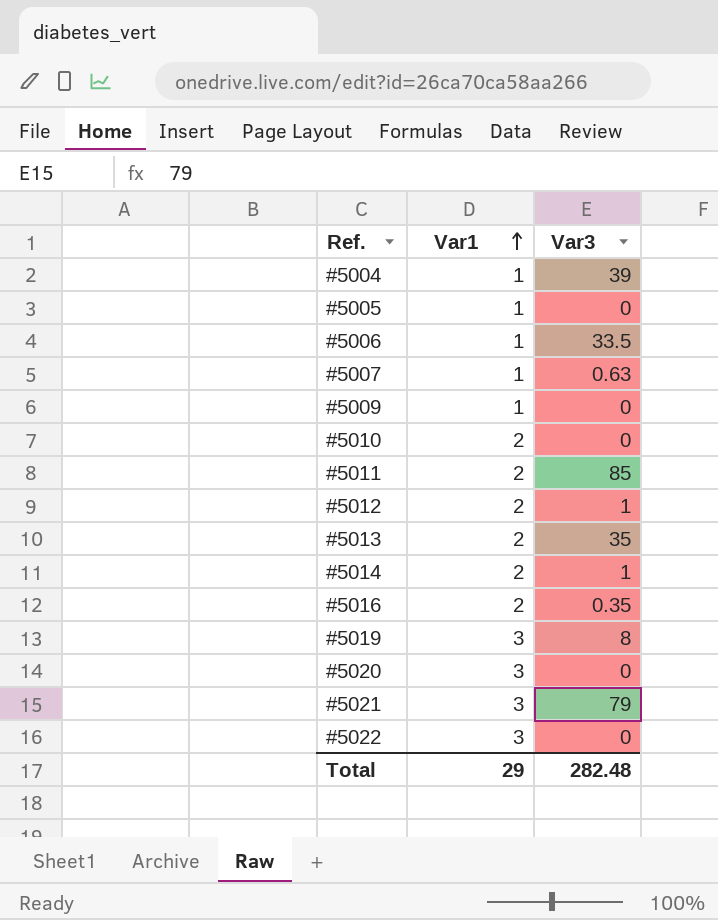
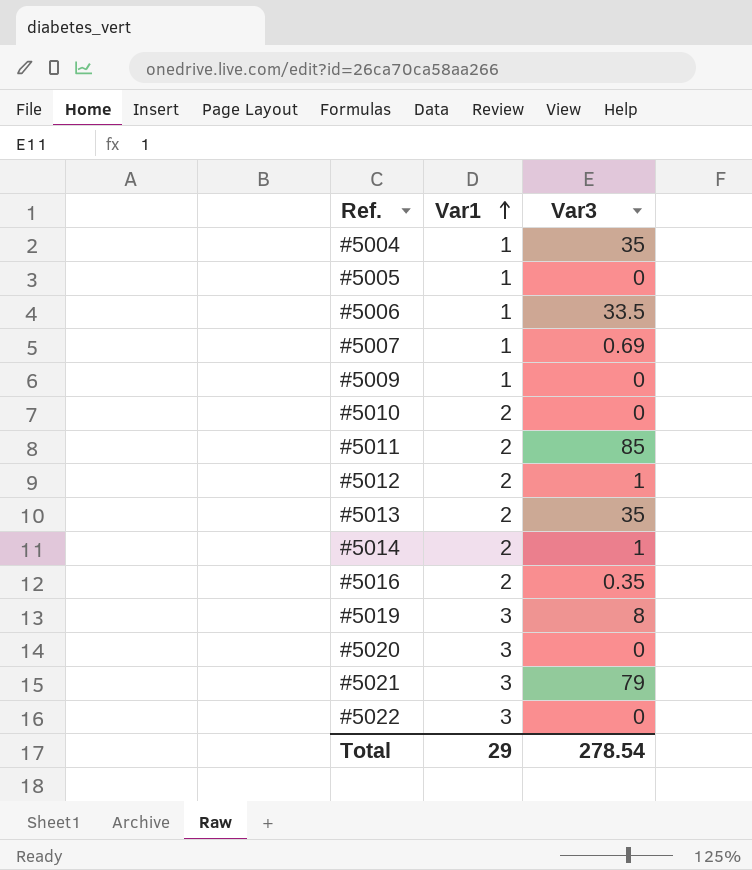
#5004 | Var3: 39 -> 35
#5007 | Var3: 0.63 -> 0.69
Total | Var3: 282.48 -> 278.54

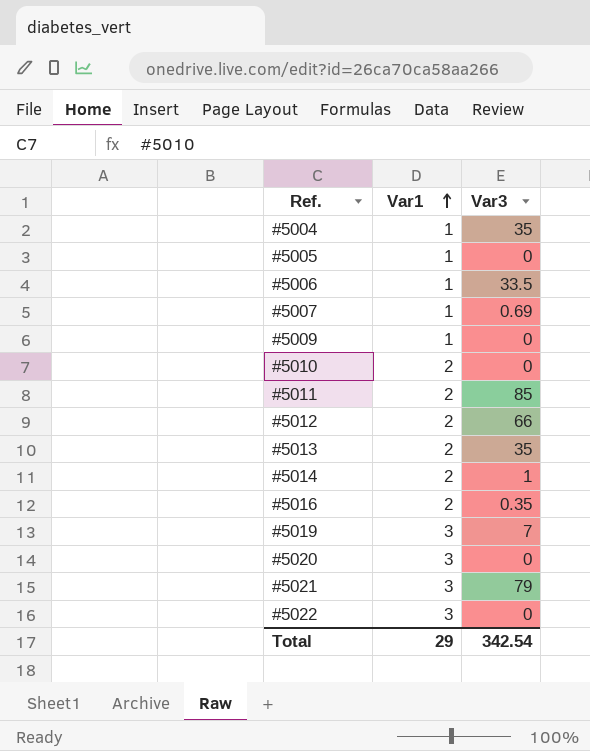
#5012 | Var3: 1 -> 66
#5019 | Var3: 8 -> 7
Total | Var3: 278.54 -> 342.54

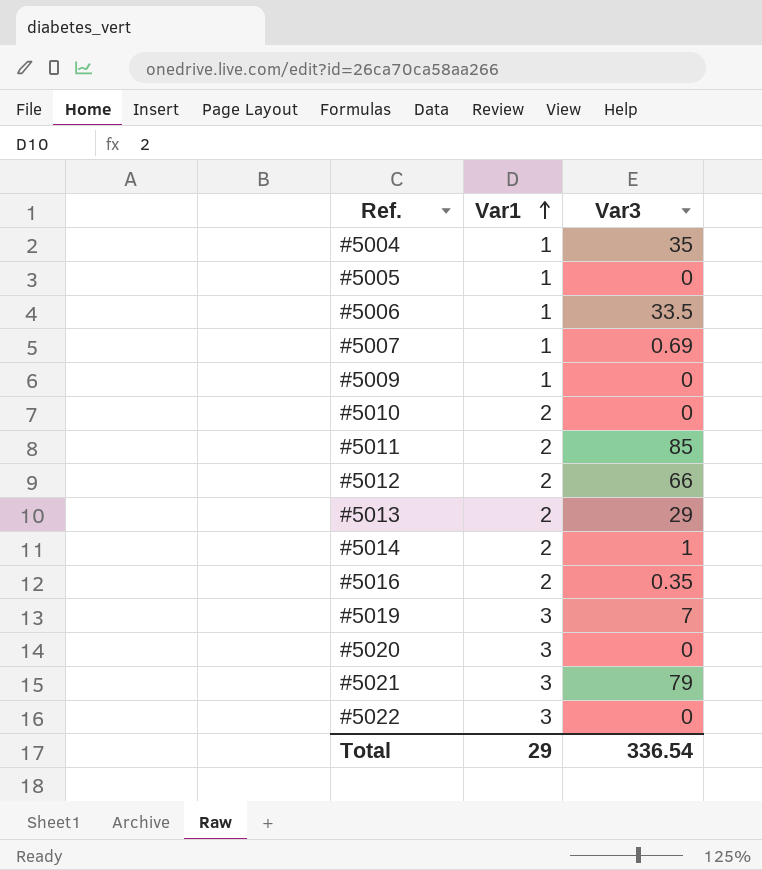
#5013 | Var3: 35 -> 29
Total | Var3: 342.54 -> 336.54

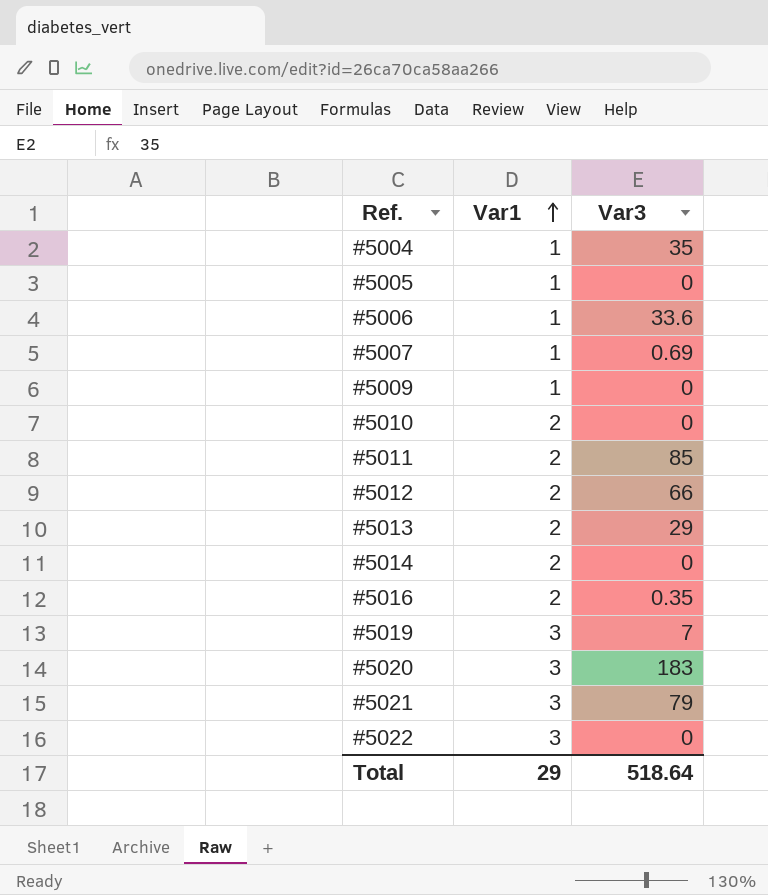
#5006 | Var3: 33.5 -> 33.6
#5014 | Var3: 1 -> 0
#5020 | Var3: 0 -> 183
Total | Var3: 336.54 -> 518.64

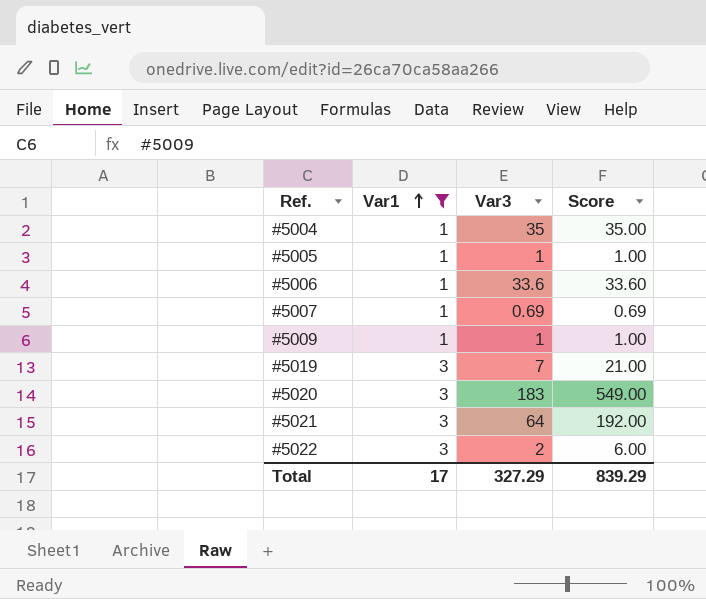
filter: none -> Var1 != 2
column Score | formula: none -> [Var1] * [Var3]
#5005 | Var3: 0 -> 1
#5009 | Var3: 0 -> 1
#5021 | Var3: 79 -> 64
#5022 | Var3: 0 -> 2
Total | Var1: 29 -> 17
Total | Var3: 518.64 -> 327.29

